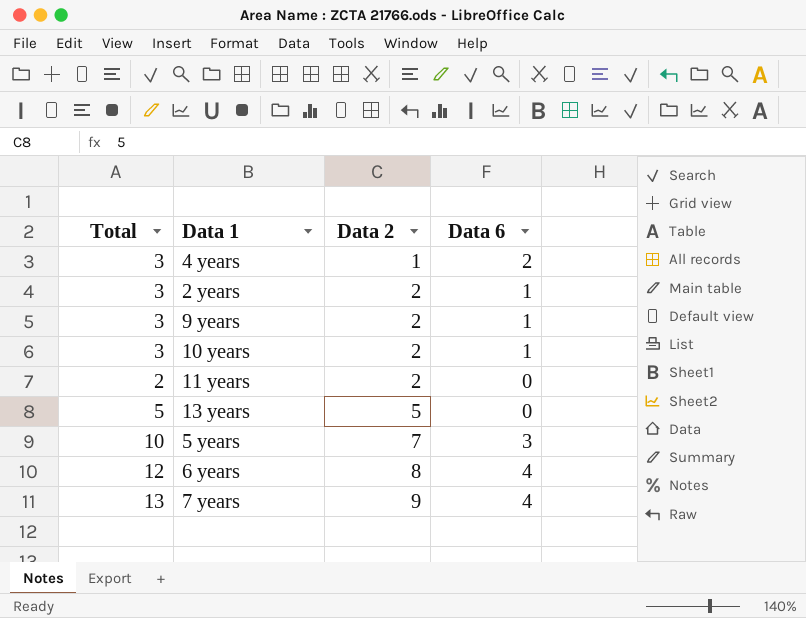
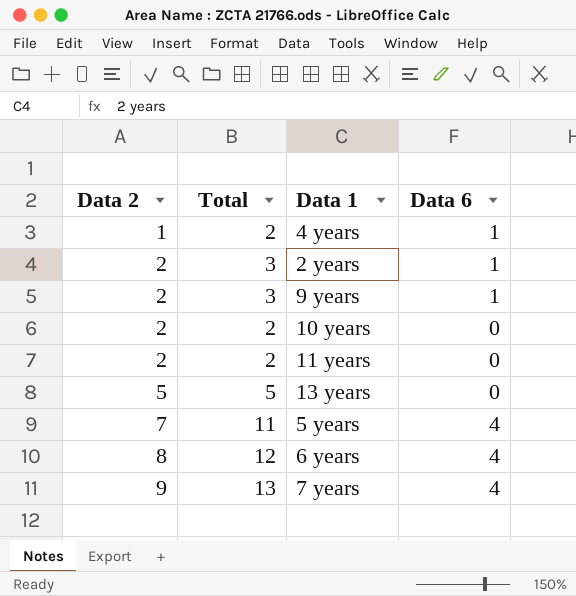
column Data 2 | position: 3 -> 1
4 years | Total: 3 -> 2
4 years | Data 6: 2 -> 1
10 years | Total: 3 -> 2
10 years | Data 6: 1 -> 0
5 years | Total: 10 -> 11
5 years | Data 6: 3 -> 4

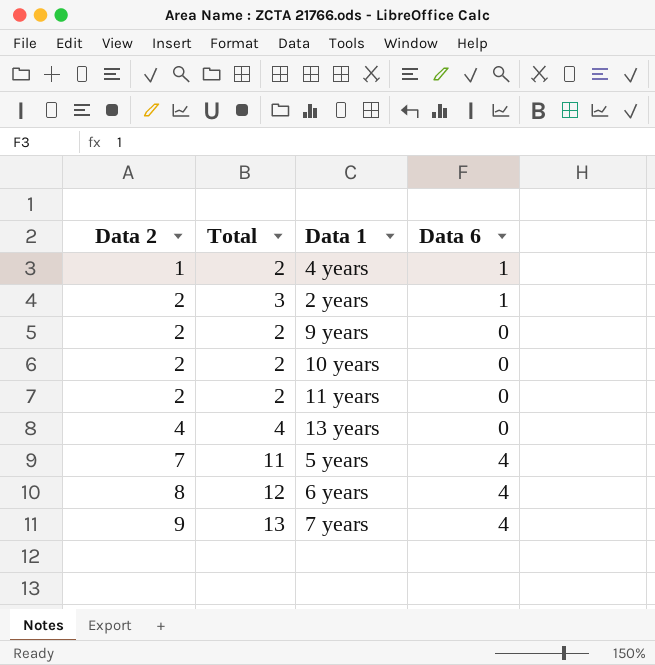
9 years | Total: 3 -> 2
9 years | Data 6: 1 -> 0
13 years | Data 2: 5 -> 4
13 years | Total: 5 -> 4

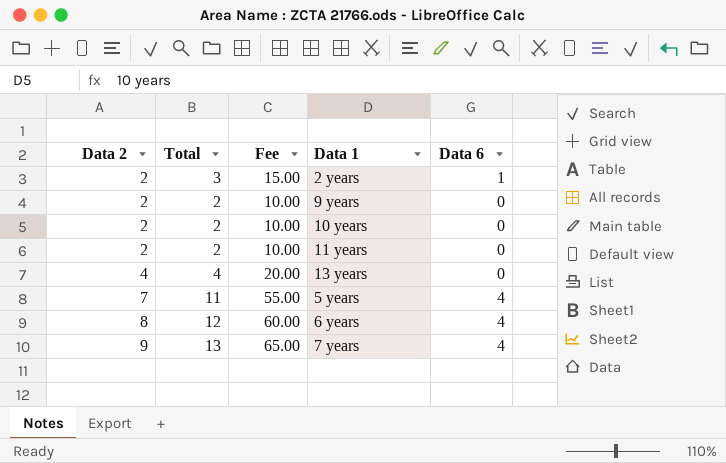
column Fee | formula: none -> [Total] * 5
row 4 years: 1 | 2 | 1 -> none

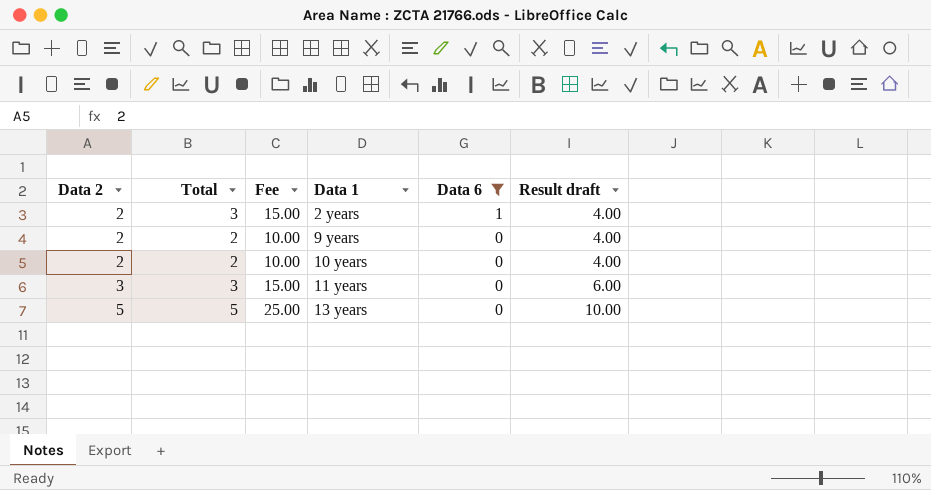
filter: none -> Data 6 != 4
column Result draft | formula: none -> [Data 2] * 2
11 years | Data 2: 2 -> 3
11 years | Total: 2 -> 3
11 years | Fee: 10.00 -> 15.00
13 years | Data 2: 4 -> 5
13 years | Total: 4 -> 5
13 years | Fee: 20.00 -> 25.00

